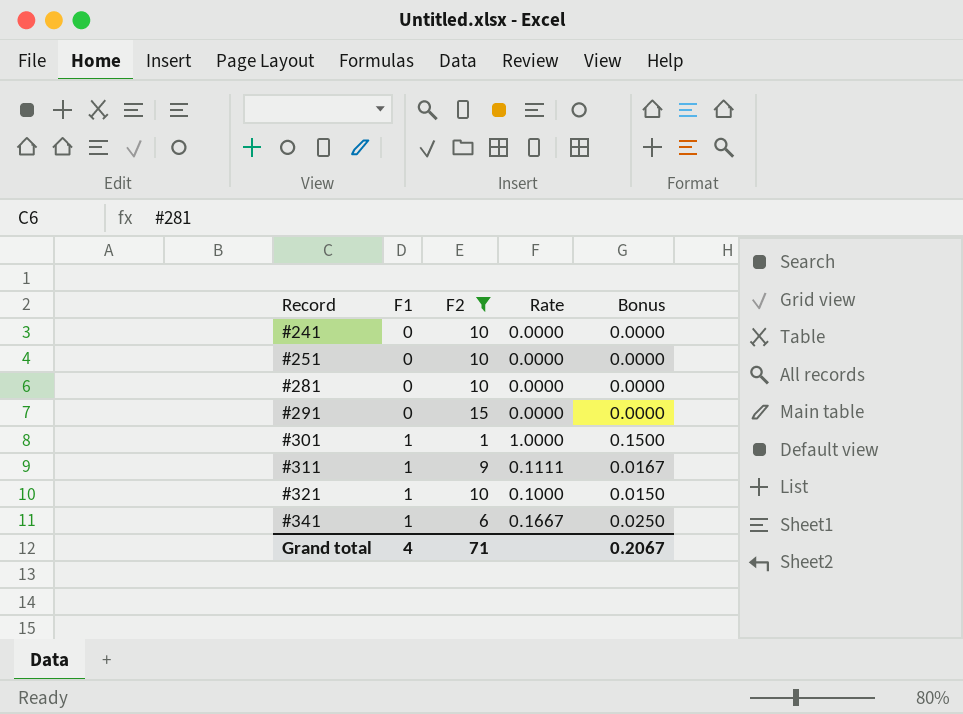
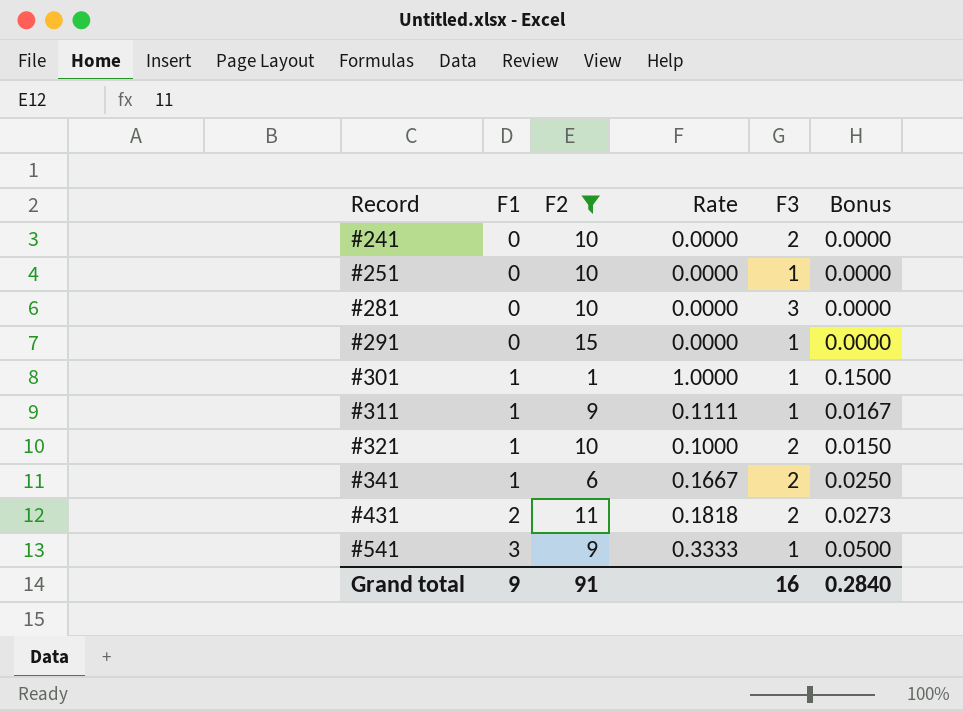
column F3 | position: none -> 5
row #431: none -> 2 | 11 | 0.1818 | 2 | 0.0273
row #541: none -> 3 | 9 | 0.3333 | 1 | 0.0500
Grand total | F1: 4 -> 9
Grand total | F2: 71 -> 91
Grand total | Bonus: 0.2067 -> 0.2840

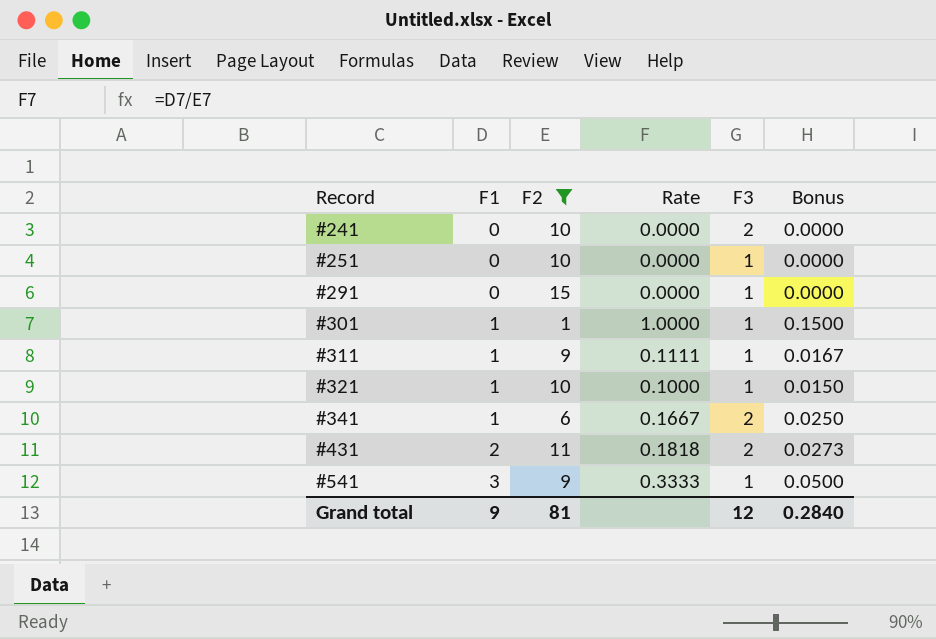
row #281: 0 | 10 | 0.0000 | 3 | 0.0000 -> none
#321 | F3: 2 -> 1
Grand total | F2: 91 -> 81
Grand total | F3: 16 -> 12

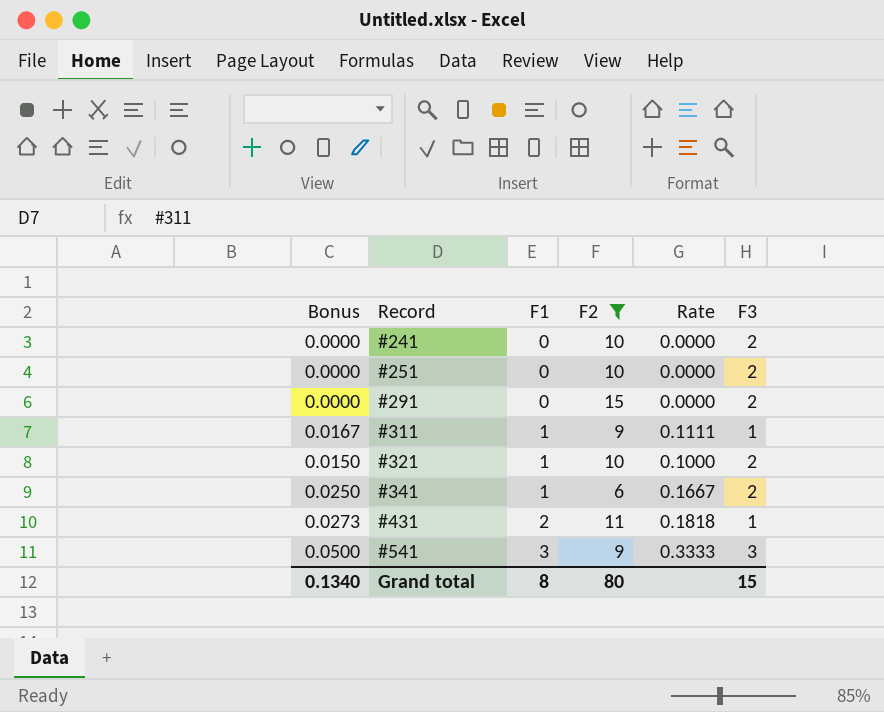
column Bonus | position: 6 -> 1
row #301: 1 | 1 | 1.0000 | 1 | 0.1500 -> none
#251 | F3: 1 -> 2
#291 | F3: 1 -> 2
#321 | F3: 1 -> 2
#431 | F3: 2 -> 1
#541 | F3: 1 -> 3
Grand total | Bonus: 0.2840 -> 0.1340
Grand total | F1: 9 -> 8
Grand total | F2: 81 -> 80
Grand total | F3: 12 -> 15

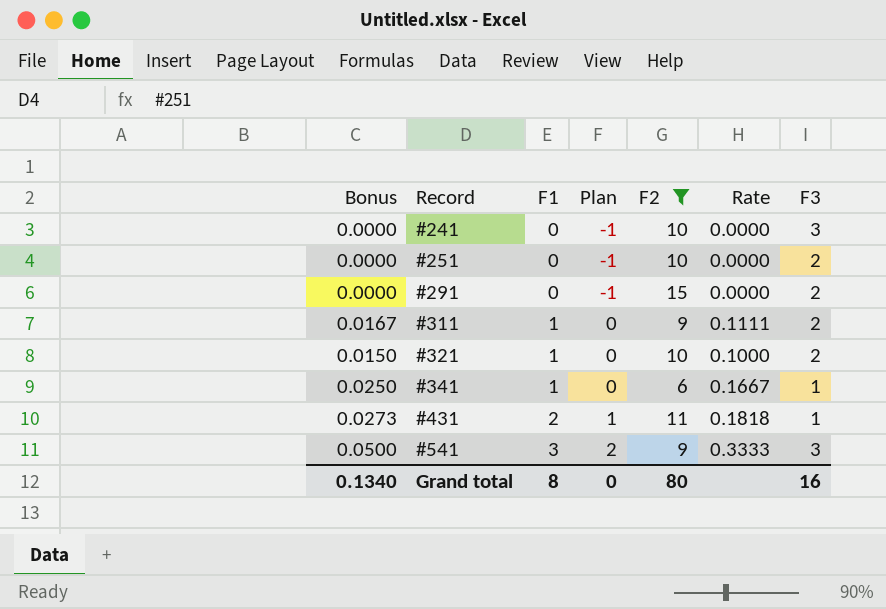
column Plan | formula: none -> [F1] - 1
#241 | F3: 2 -> 3
#311 | F3: 1 -> 2
#341 | F3: 2 -> 1
Grand total | F3: 15 -> 16

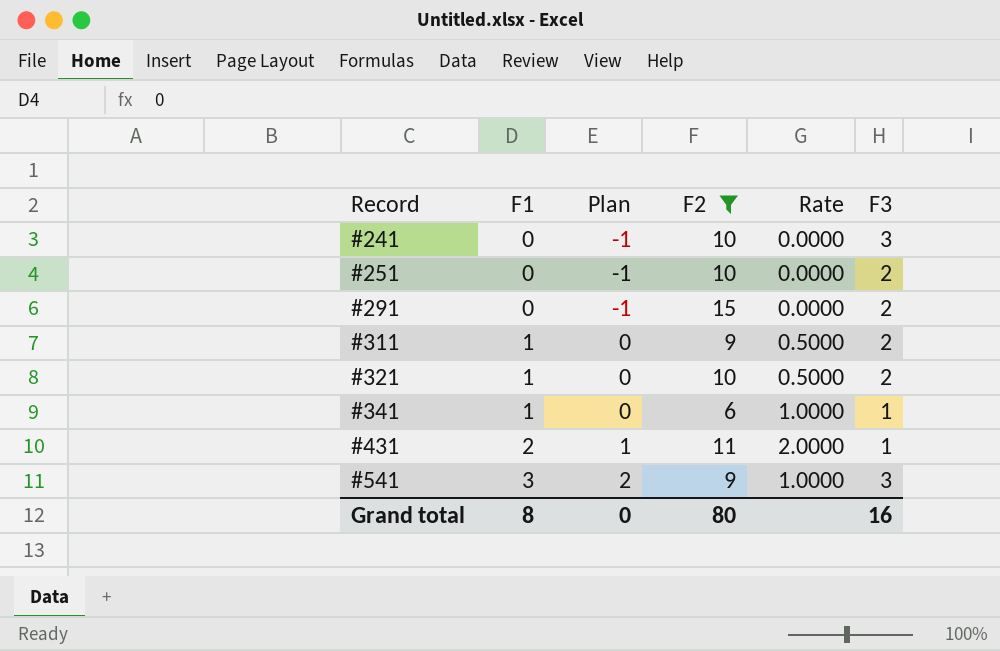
column Bonus | formula: [Rate] * 0.15 -> none
column Rate | formula: [F1] / [F2] -> [F1] / [F3]

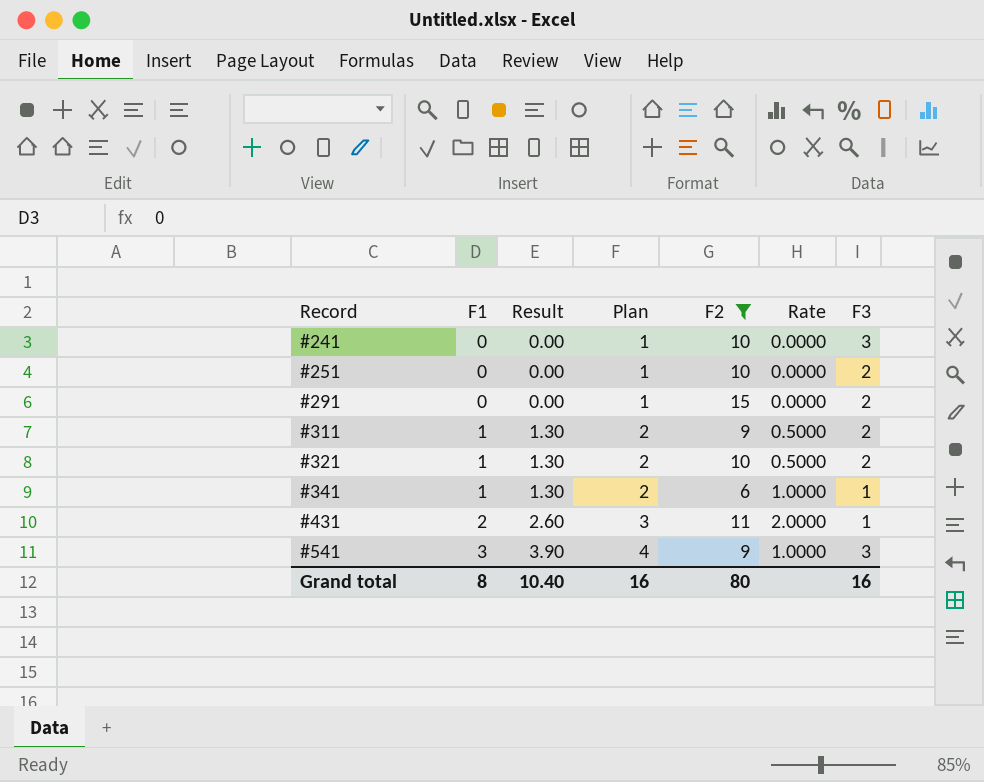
column Result | formula: none -> [F1] * 1.3
column Plan | formula: [F1] - 1 -> [F1] + 1
Grand total | Plan: 0 -> 16

